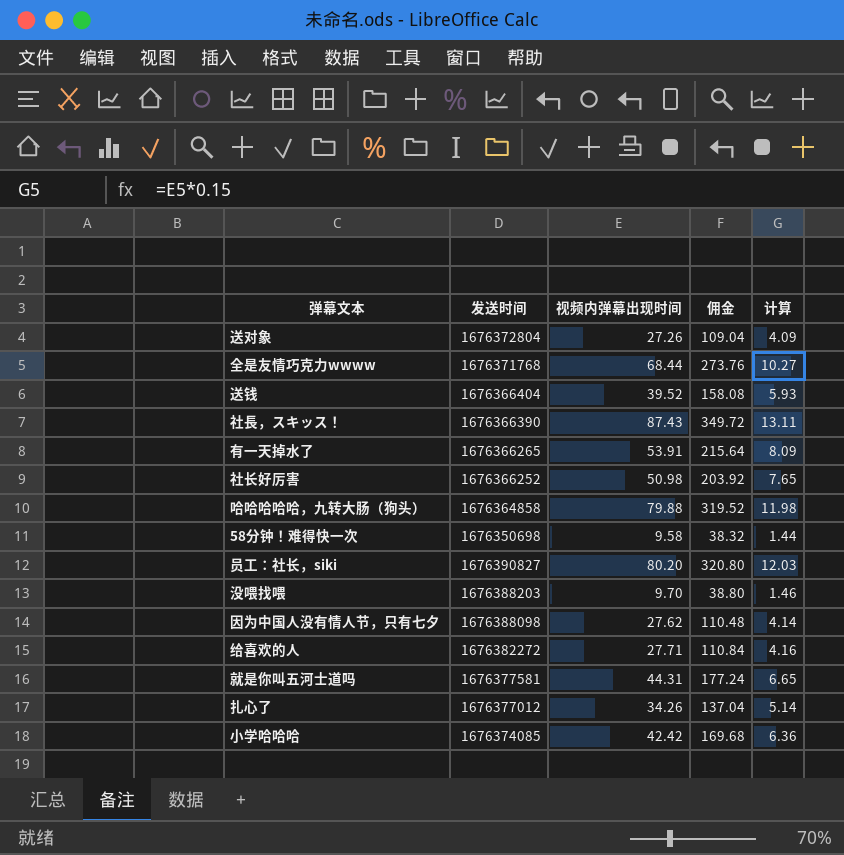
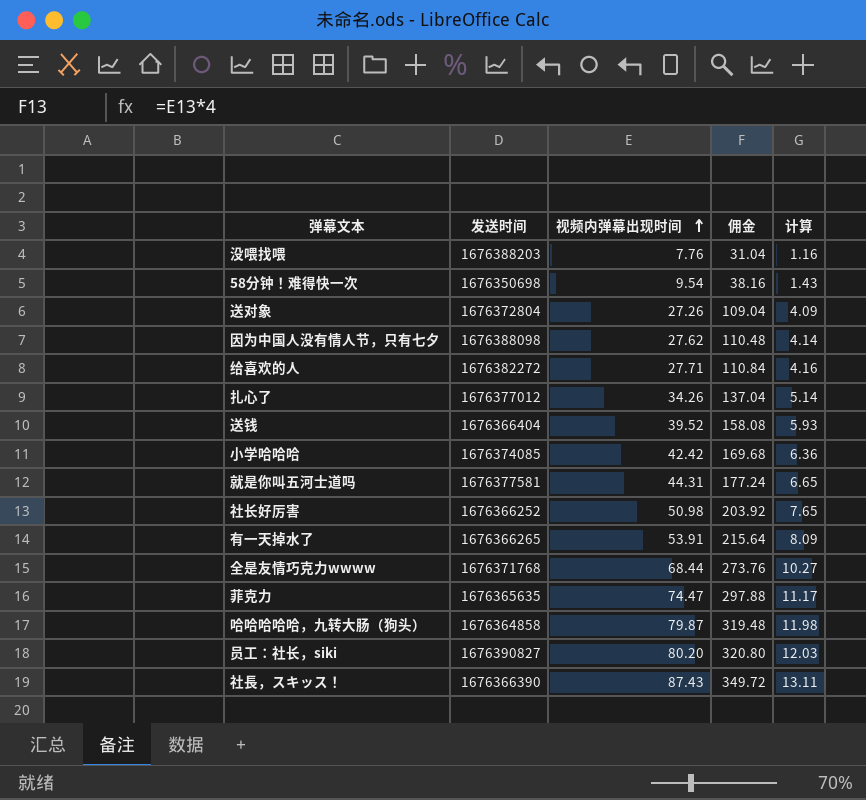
row order: none -> 视频内弹幕出现时间 ascending
没喂找喂 | 视频内弹幕出现时间: 9.70 -> 7.76
没喂找喂 | 佣金: 38.80 -> 31.04
没喂找喂 | 计算: 1.46 -> 1.16
58分钟！难得快一次 | 视频内弹幕出现时间: 9.58 -> 9.54
58分钟！难得快一次 | 佣金: 38.32 -> 38.16
58分钟！难得快一次 | 计算: 1.44 -> 1.43
row 菲克力: none -> 1676365635 | 74.47 | 297.88 | 11.17
哈哈哈哈哈，九转大肠（狗头） | 视频内弹幕出现时间: 79.88 -> 79.87
哈哈哈哈哈，九转大肠（狗头） | 佣金: 319.52 -> 319.48

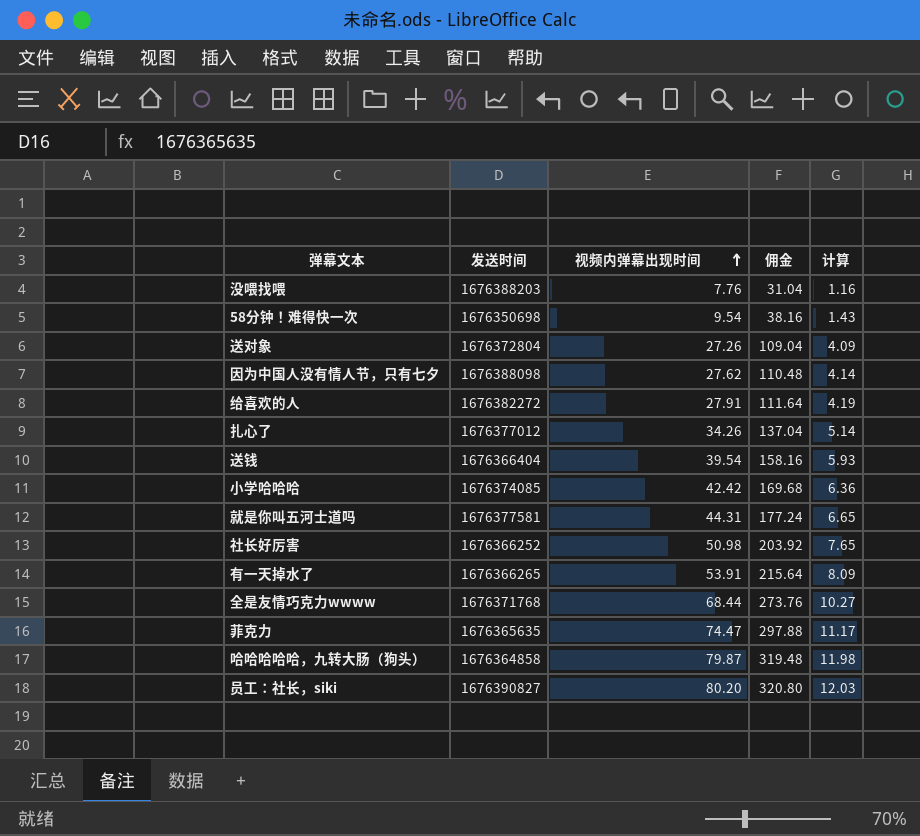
row 社長，スキッス！: 1676366390 | 87.43 | 349.72 | 13.11 -> none
给喜欢的人 | 视频内弹幕出现时间: 27.71 -> 27.91
给喜欢的人 | 佣金: 110.84 -> 111.64
给喜欢的人 | 计算: 4.16 -> 4.19
送钱 | 视频内弹幕出现时间: 39.52 -> 39.54
送钱 | 佣金: 158.08 -> 158.16

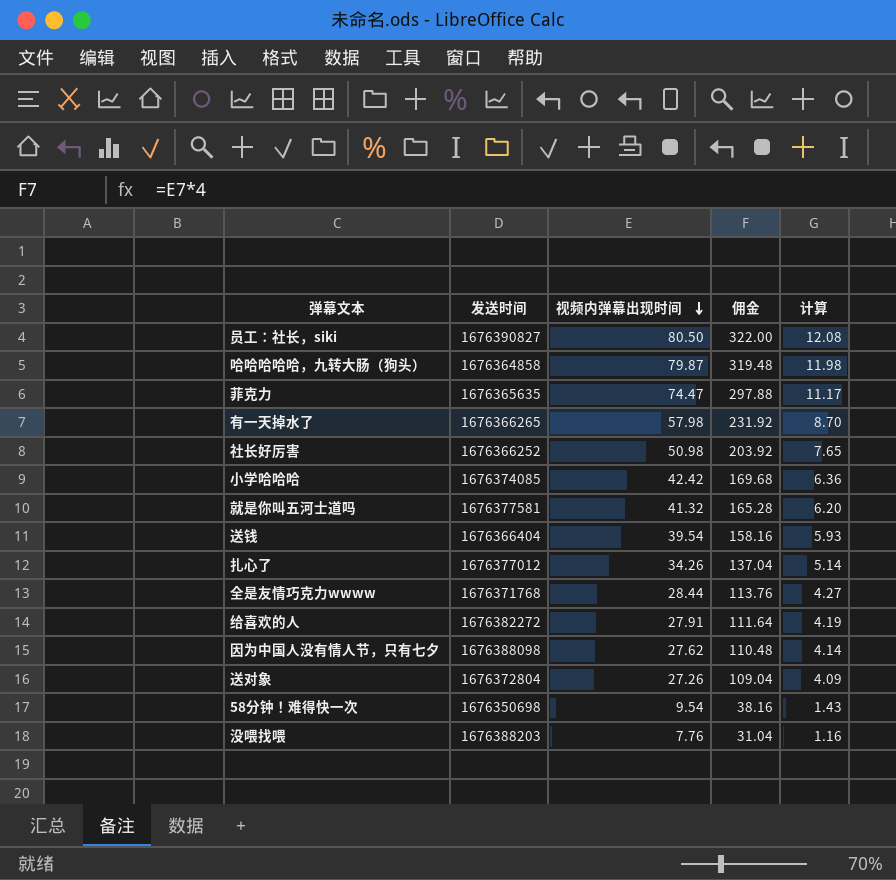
row order: 视频内弹幕出现时间 ascending -> 视频内弹幕出现时间 descending
员工：社长，siki | 视频内弹幕出现时间: 80.20 -> 80.50
员工：社长，siki | 佣金: 320.80 -> 322.00
员工：社长，siki | 计算: 12.03 -> 12.08
有一天掉水了 | 视频内弹幕出现时间: 53.91 -> 57.98
有一天掉水了 | 佣金: 215.64 -> 231.92
有一天掉水了 | 计算: 8.09 -> 8.70
就是你叫五河士道吗 | 视频内弹幕出现时间: 44.31 -> 41.32
就是你叫五河士道吗 | 佣金: 177.24 -> 165.28
就是你叫五河士道吗 | 计算: 6.65 -> 6.20
全是友情巧克力wwww | 视频内弹幕出现时间: 68.44 -> 28.44
全是友情巧克力wwww | 佣金: 273.76 -> 113.76
全是友情巧克力wwww | 计算: 10.27 -> 4.27

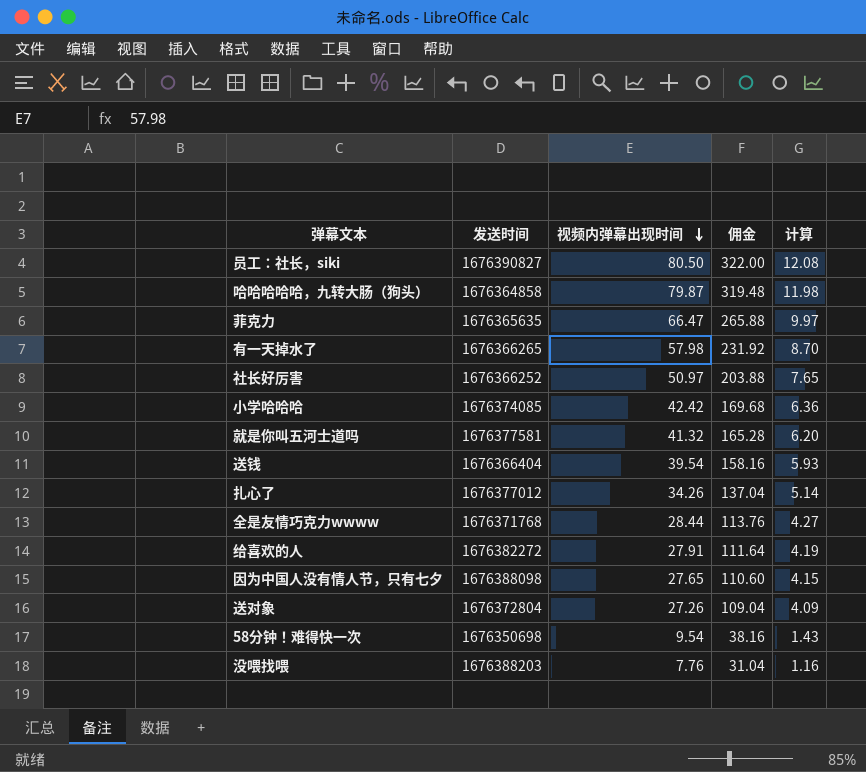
菲克力 | 视频内弹幕出现时间: 74.47 -> 66.47
菲克力 | 佣金: 297.88 -> 265.88
菲克力 | 计算: 11.17 -> 9.97
社长好厉害 | 视频内弹幕出现时间: 50.98 -> 50.97
社长好厉害 | 佣金: 203.92 -> 203.88
因为中国人没有情人节，只有七夕 | 视频内弹幕出现时间: 27.62 -> 27.65
因为中国人没有情人节，只有七夕 | 佣金: 110.48 -> 110.60
因为中国人没有情人节，只有七夕 | 计算: 4.14 -> 4.15

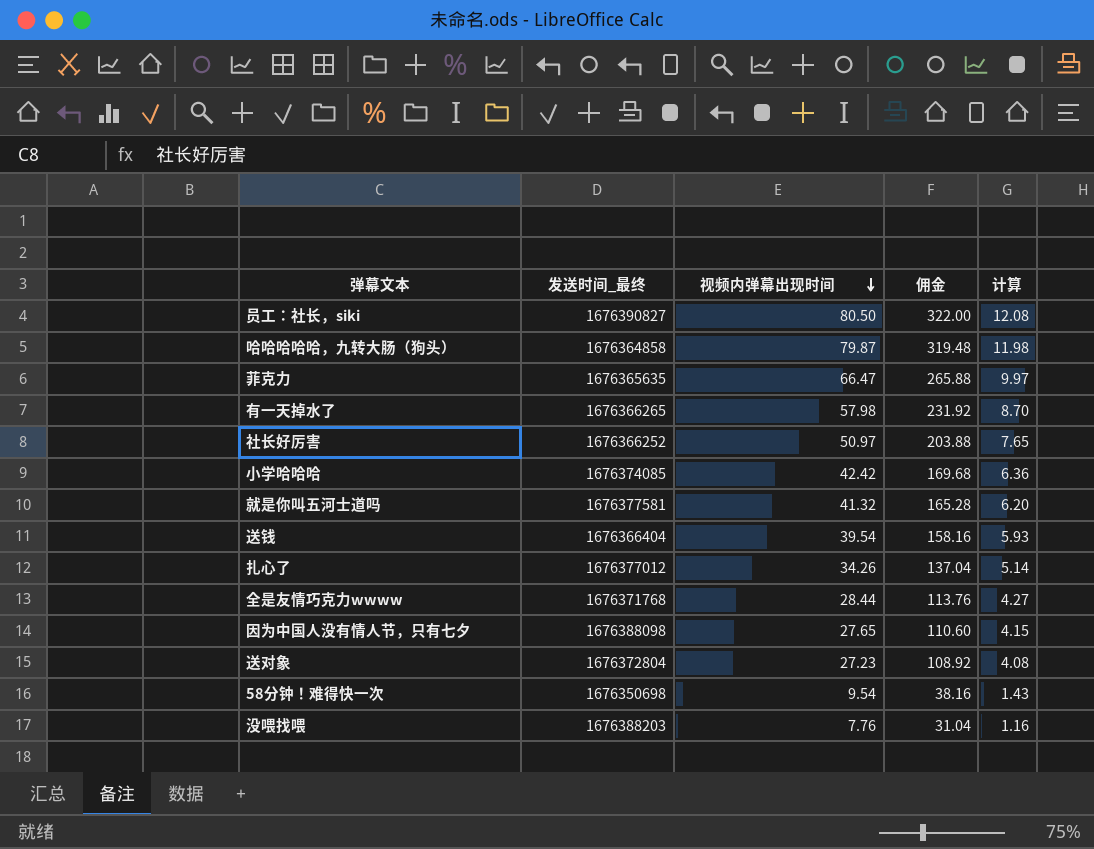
column name: 发送时间 -> 发送时间_最终
row 给喜欢的人: 1676382272 | 27.91 | 111.64 | 4.19 -> none
送对象 | 视频内弹幕出现时间: 27.26 -> 27.23
送对象 | 佣金: 109.04 -> 108.92
送对象 | 计算: 4.09 -> 4.08

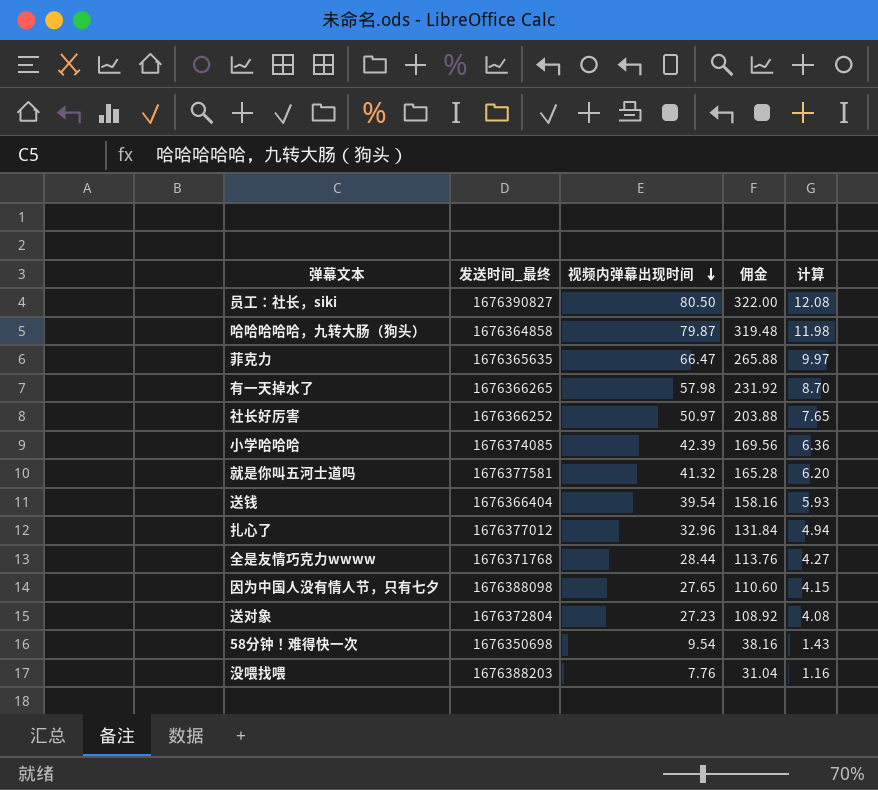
小学哈哈哈 | 视频内弹幕出现时间: 42.42 -> 42.39
小学哈哈哈 | 佣金: 169.68 -> 169.56
扎心了 | 视频内弹幕出现时间: 34.26 -> 32.96
扎心了 | 佣金: 137.04 -> 131.84
扎心了 | 计算: 5.14 -> 4.94

